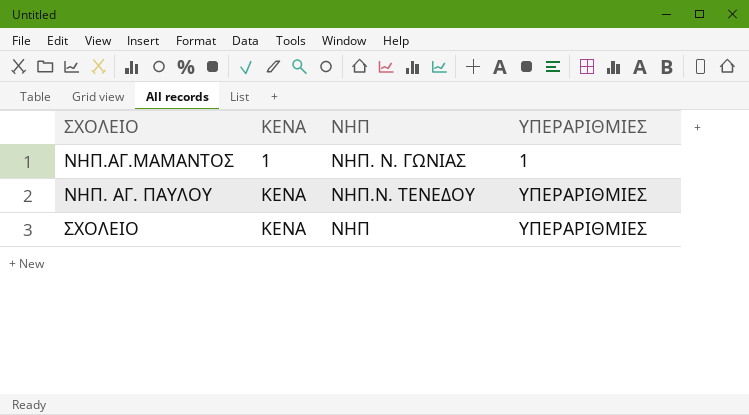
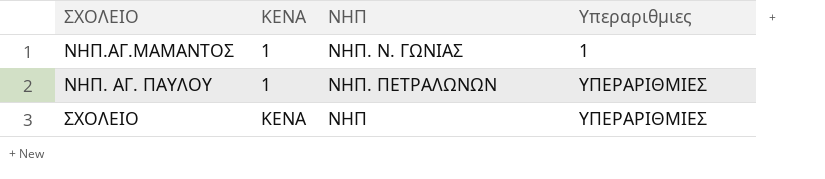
column name: ΥΠΕΡΑΡΙΘΜΙΕΣ -> Υπεραριθμιες
ΝΗΠ. ΑΓ. ΠΑΥΛΟΥ | ΚΕΝΑ: ΚΕΝΑ -> 1
ΝΗΠ. ΑΓ. ΠΑΥΛΟΥ | ΝΗΠ: ΝΗΠ.Ν. ΤΕΝΕΔΟΥ -> ΝΗΠ. ΠΕΤΡΑΛΩΝΩΝ

